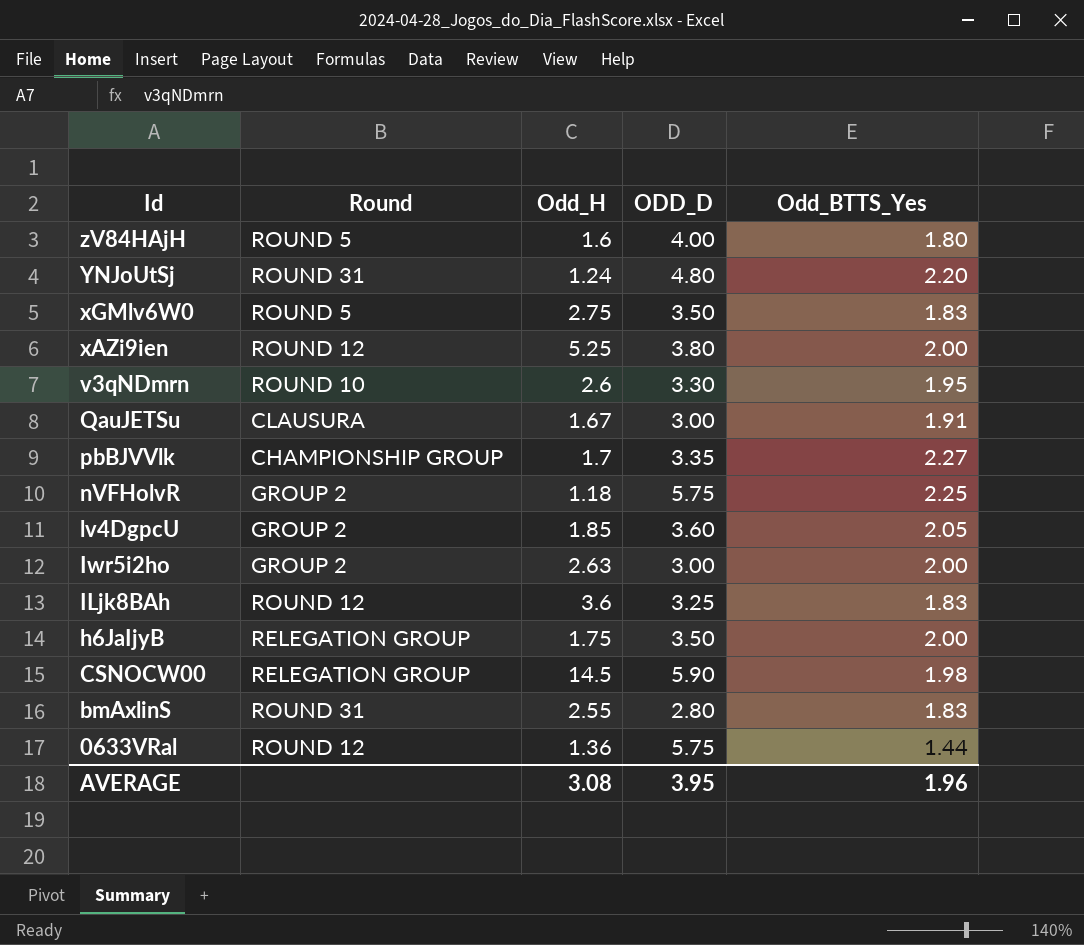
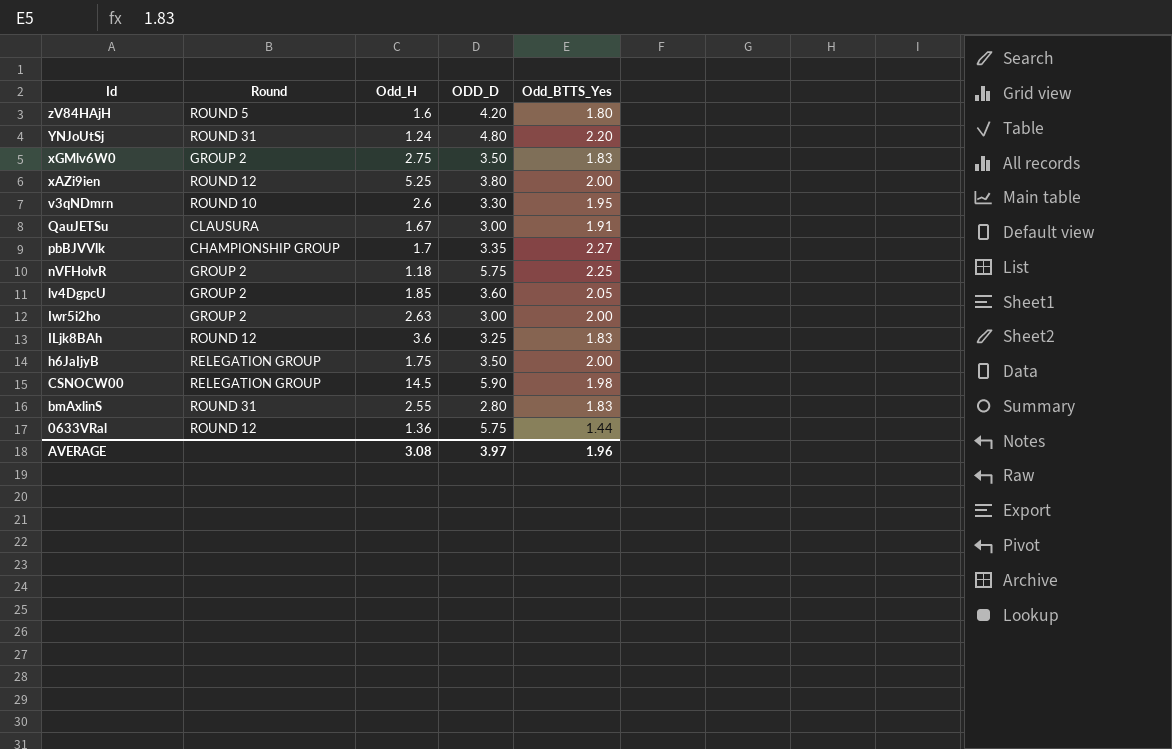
zV84HAjH | ODD_D: 4.00 -> 4.20
xGMlv6W0 | Round: ROUND 5 -> GROUP 2
AVERAGE | ODD_D: 3.95 -> 3.97

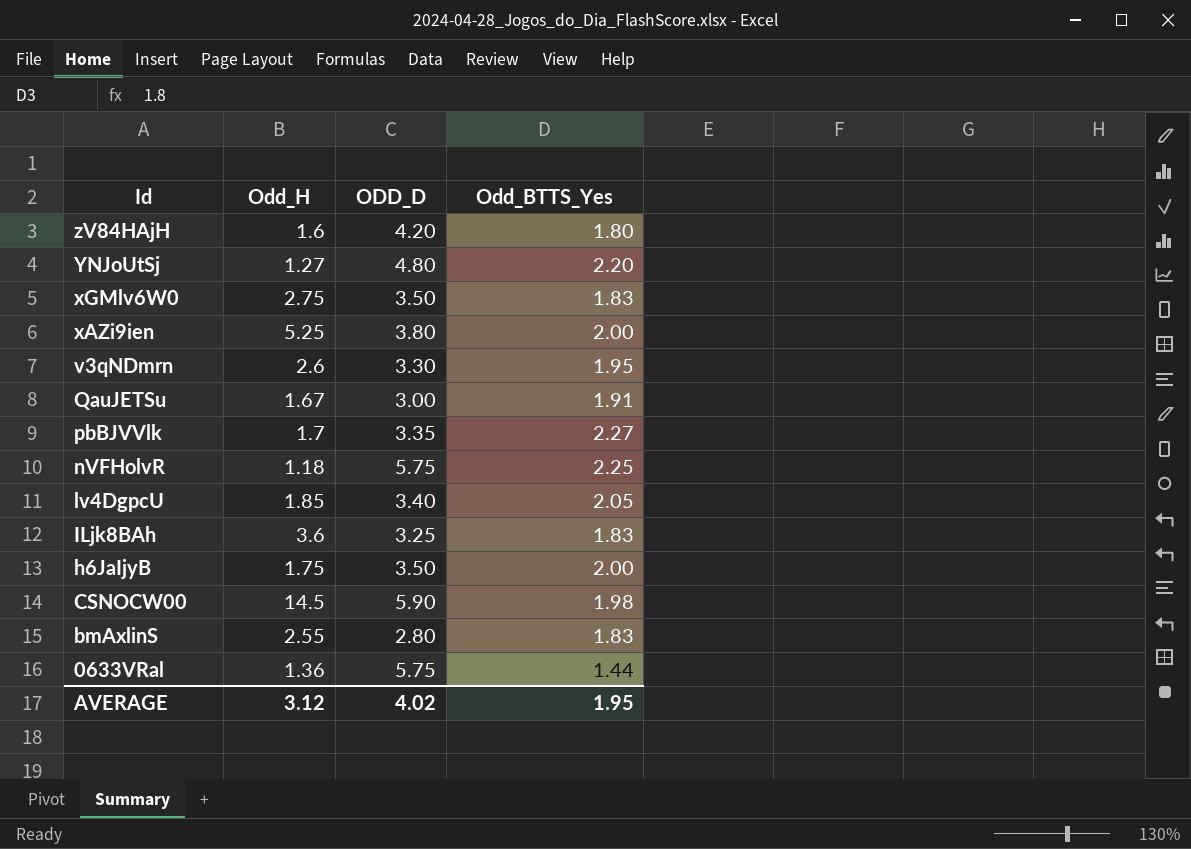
column Round | position: 2 -> none
row Iwr5i2ho: GROUP 2 | 2.63 | 3.00 | 2.00 -> none
YNJoUtSj | Odd_H: 1.24 -> 1.27
lv4DgpcU | ODD_D: 3.60 -> 3.40
AVERAGE | Odd_H: 3.08 -> 3.12
AVERAGE | ODD_D: 3.97 -> 4.02
AVERAGE | Odd_BTTS_Yes: 1.96 -> 1.95

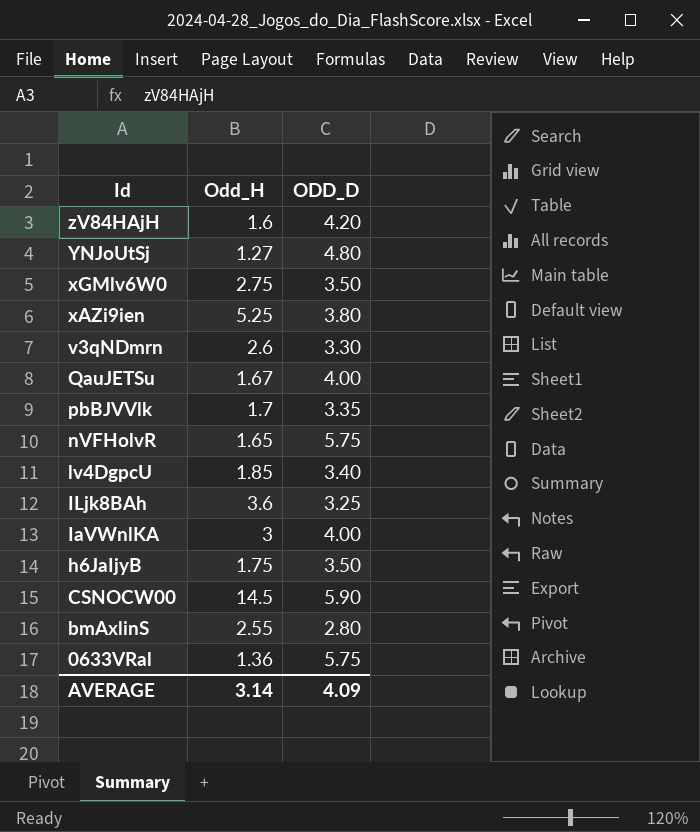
column Odd_BTTS_Yes | position: 4 -> none
QauJETSu | ODD_D: 3.00 -> 4.00
nVFHolvR | Odd_H: 1.18 -> 1.65
row IaVWnlKA: none -> 3 | 4.00
AVERAGE | Odd_H: 3.12 -> 3.14
AVERAGE | ODD_D: 4.02 -> 4.09

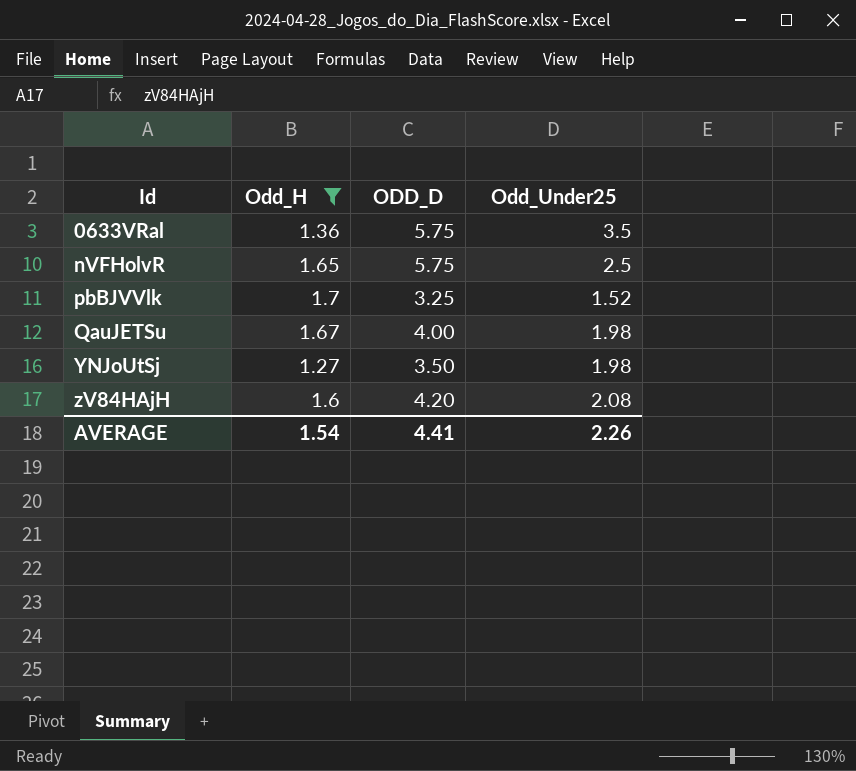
filter: none -> Odd_H <= 1.7
row order: Id descending -> Id ascending
column Odd_Under25 | position: none -> 4
pbBJVVlk | ODD_D: 3.35 -> 3.25
YNJoUtSj | ODD_D: 4.80 -> 3.50
AVERAGE | Odd_H: 3.14 -> 1.54
AVERAGE | ODD_D: 4.09 -> 4.41

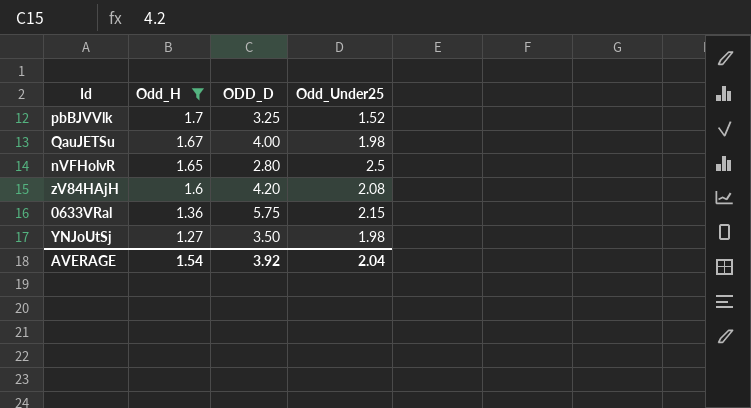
row order: Id ascending -> Odd_H descending
nVFHolvR | ODD_D: 5.75 -> 2.80
0633VRal | Odd_Under25: 3.5 -> 2.15
AVERAGE | ODD_D: 4.41 -> 3.92
AVERAGE | Odd_Under25: 2.26 -> 2.04

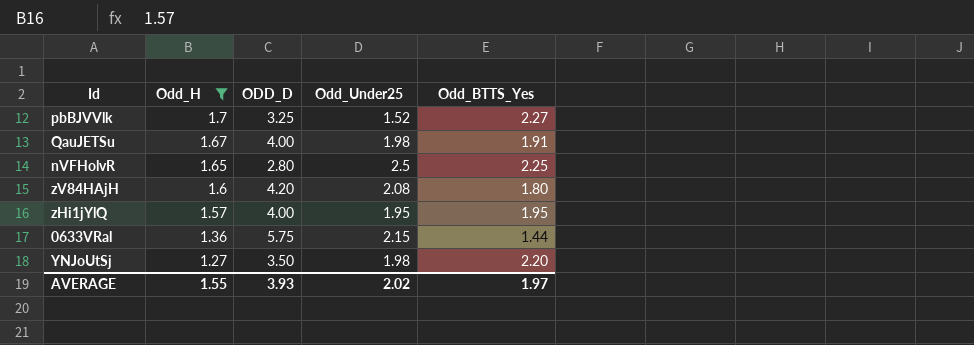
column Odd_BTTS_Yes | position: none -> 5
row zHi1jYlQ: none -> 1.57 | 4.00 | 1.95 | 1.95
AVERAGE | Odd_H: 1.54 -> 1.55
AVERAGE | ODD_D: 3.92 -> 3.93
AVERAGE | Odd_Under25: 2.04 -> 2.02

